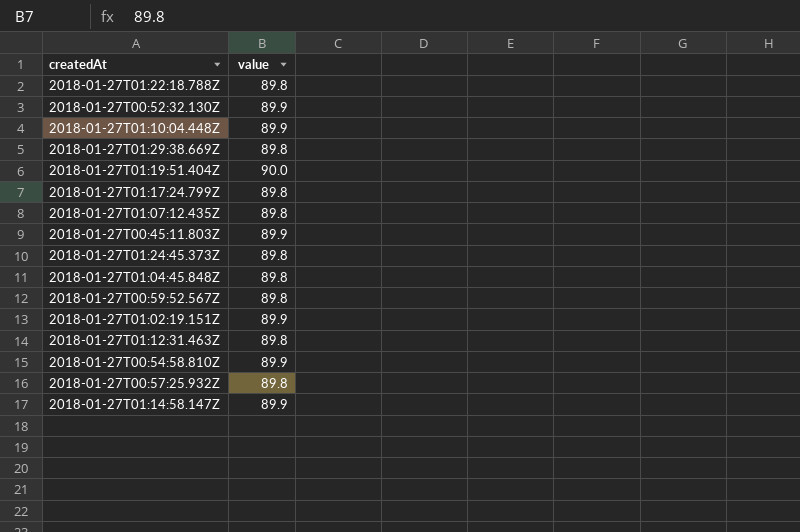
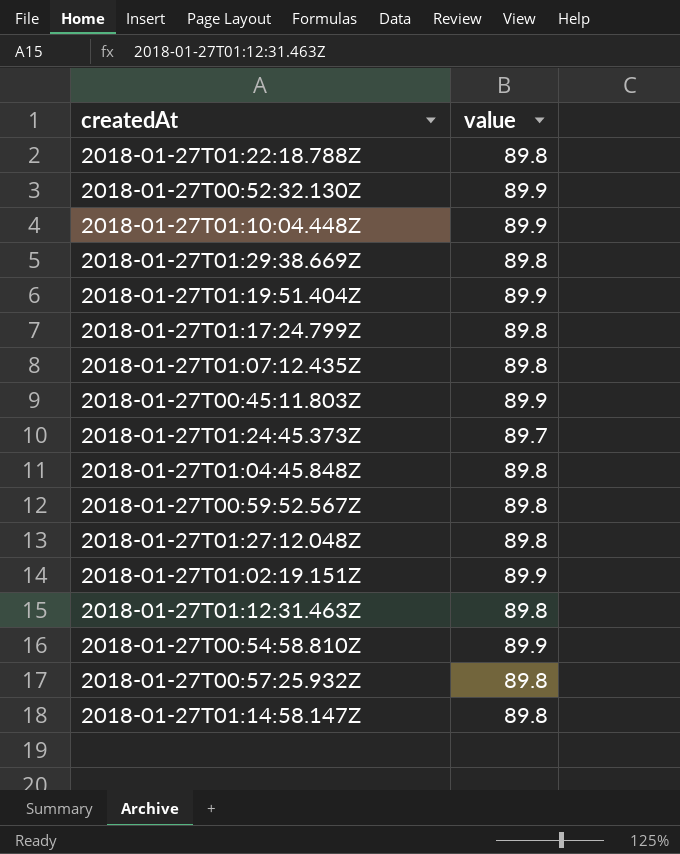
2018-01-27T01:19:51.404Z | value: 90.0 -> 89.9
2018-01-27T01:24:45.373Z | value: 89.8 -> 89.7
row 2018-01-27T01:27:12.048Z: none -> 89.8
2018-01-27T01:14:58.147Z | value: 89.9 -> 89.8

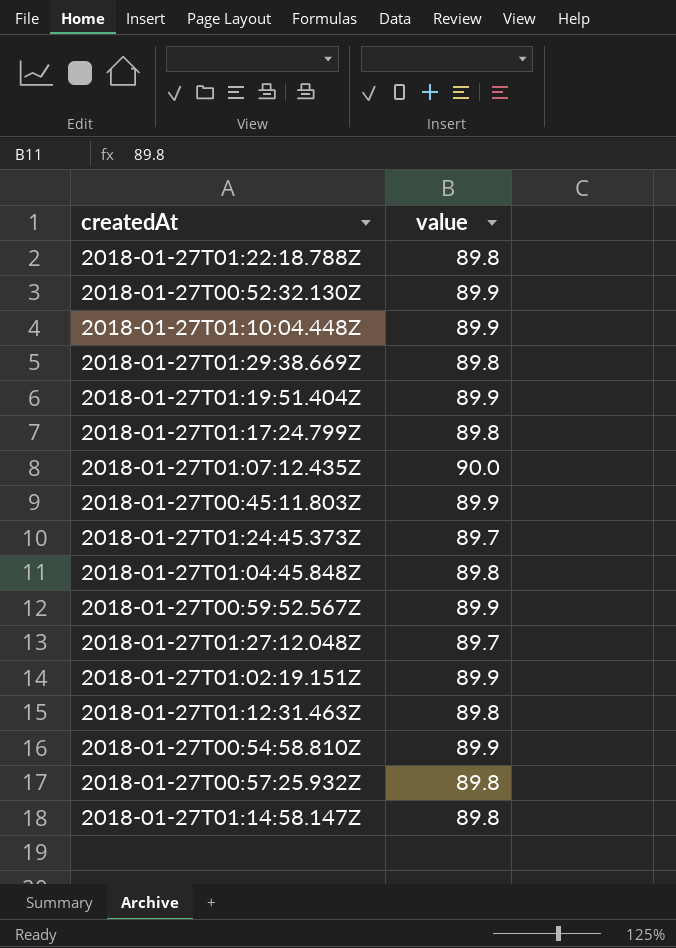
2018-01-27T01:07:12.435Z | value: 89.8 -> 90.0
2018-01-27T00:59:52.567Z | value: 89.8 -> 89.9
2018-01-27T01:27:12.048Z | value: 89.8 -> 89.7

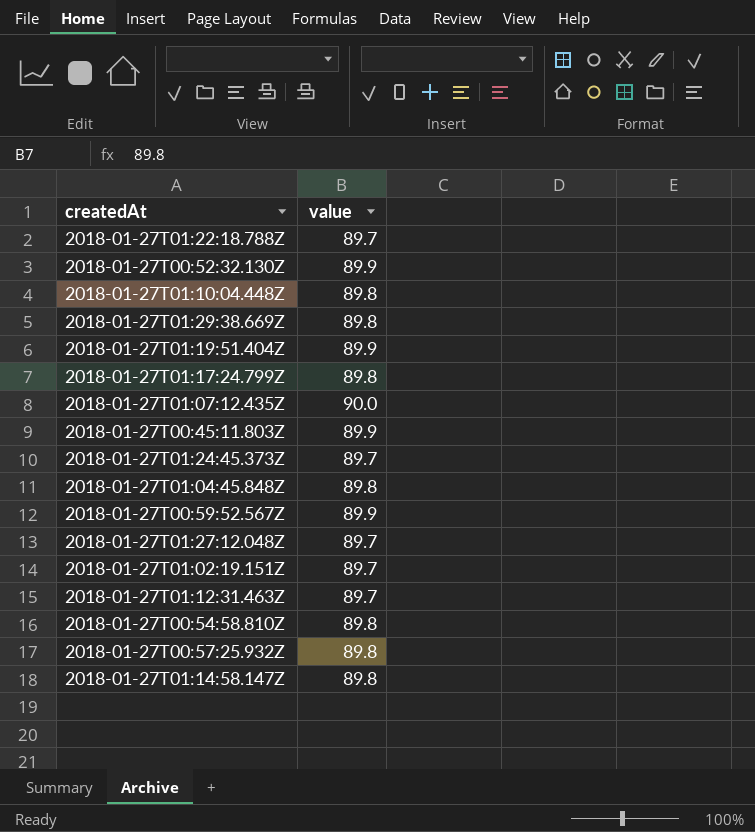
2018-01-27T01:22:18.788Z | value: 89.8 -> 89.7
2018-01-27T01:10:04.448Z | value: 89.9 -> 89.8
2018-01-27T01:02:19.151Z | value: 89.9 -> 89.7
2018-01-27T01:12:31.463Z | value: 89.8 -> 89.7
2018-01-27T00:54:58.810Z | value: 89.9 -> 89.8

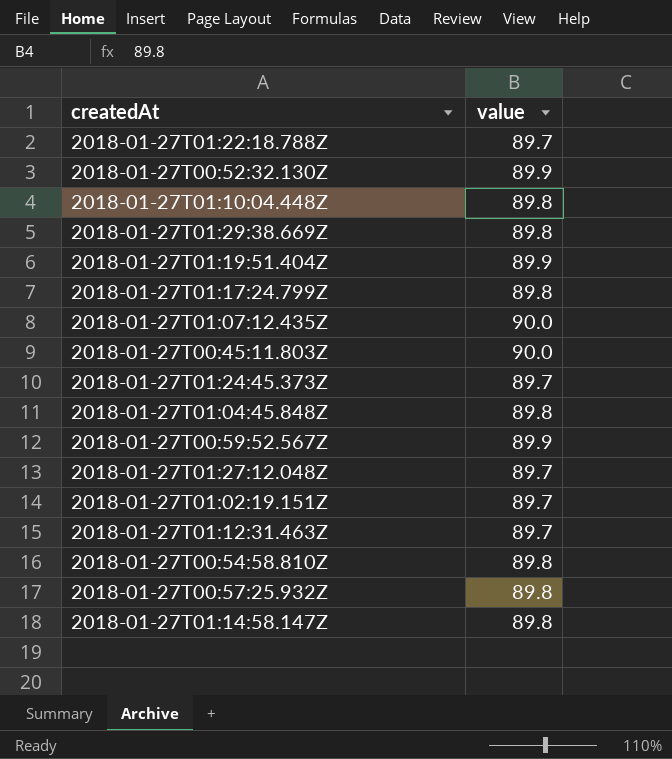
2018-01-27T00:45:11.803Z | value: 89.9 -> 90.0

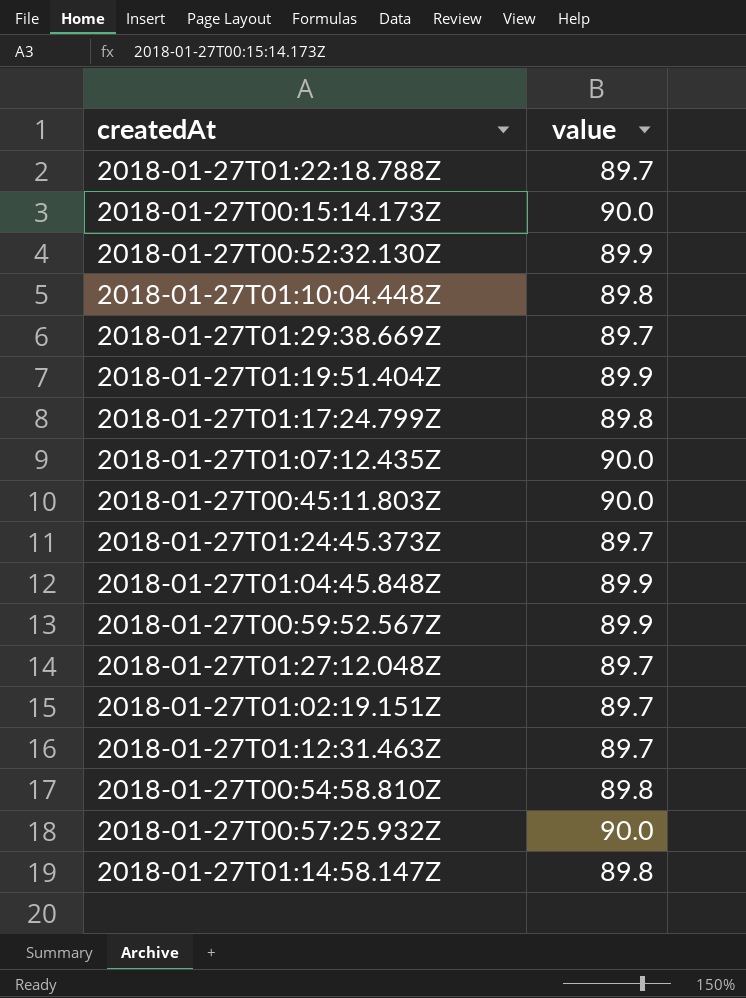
row 2018-01-27T00:15:14.173Z: none -> 90.0
2018-01-27T01:29:38.669Z | value: 89.8 -> 89.7
2018-01-27T01:04:45.848Z | value: 89.8 -> 89.9
2018-01-27T00:57:25.932Z | value: 89.8 -> 90.0

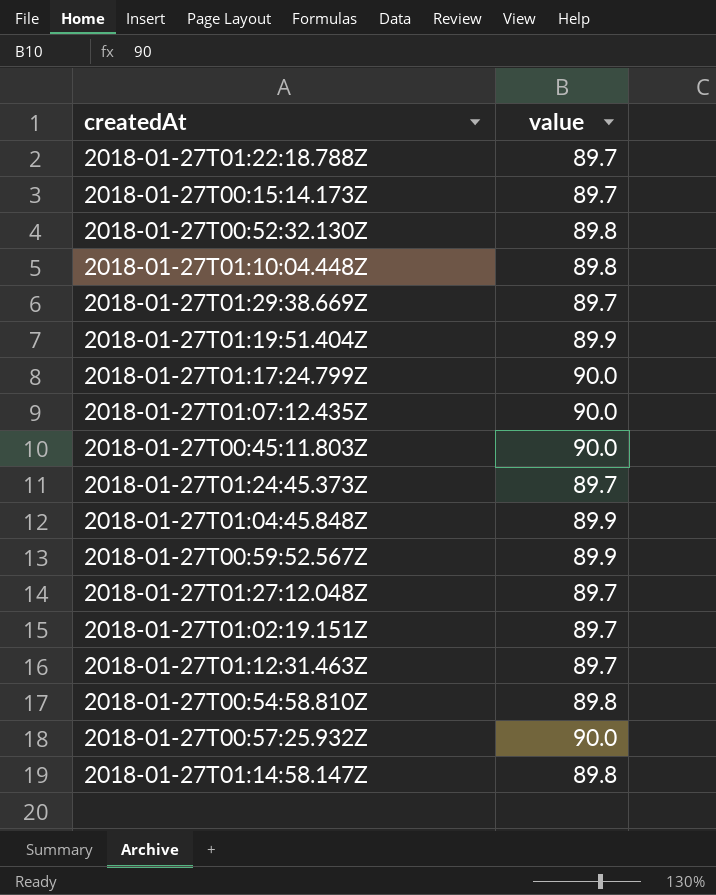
2018-01-27T00:15:14.173Z | value: 90.0 -> 89.7
2018-01-27T00:52:32.130Z | value: 89.9 -> 89.8
2018-01-27T01:17:24.799Z | value: 89.8 -> 90.0

